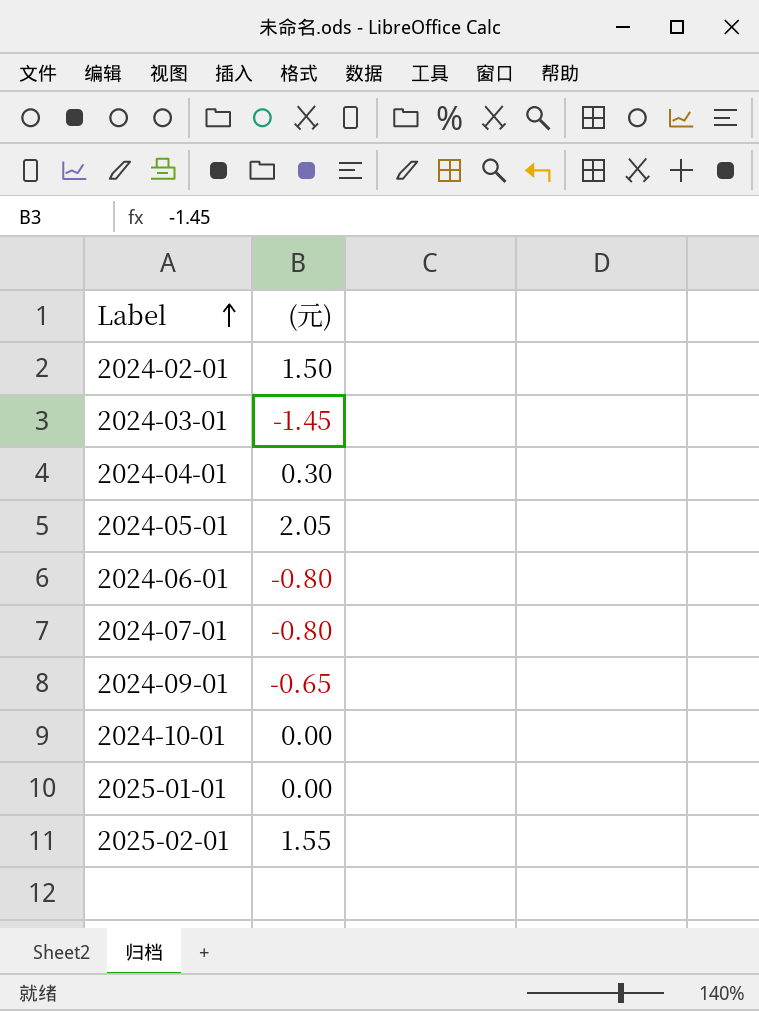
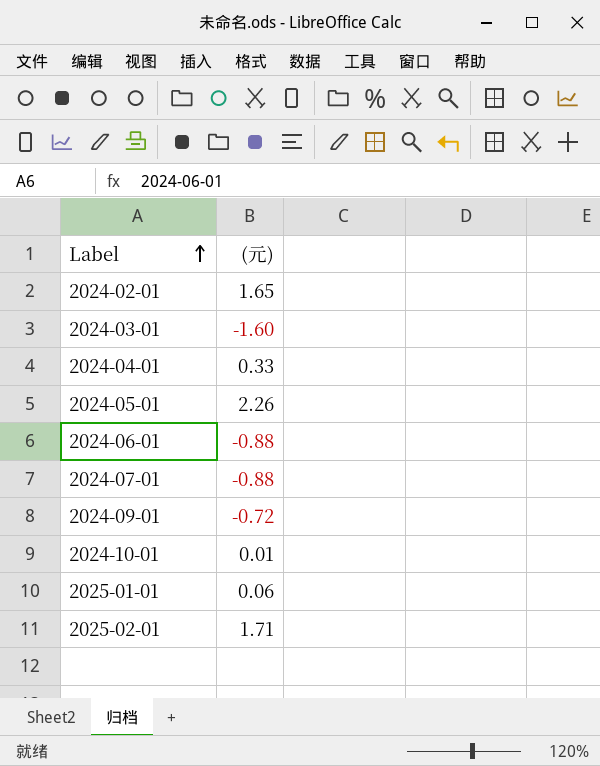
2024-02-01 | (元): 1.50 -> 1.65
2024-03-01 | (元): -1.45 -> -1.60
2024-04-01 | (元): 0.30 -> 0.33
2024-05-01 | (元): 2.05 -> 2.26
2024-06-01 | (元): -0.80 -> -0.88
2024-07-01 | (元): -0.80 -> -0.88
2024-09-01 | (元): -0.65 -> -0.72
2024-10-01 | (元): 0.00 -> 0.01
2025-01-01 | (元): 0.00 -> 0.06
2025-02-01 | (元): 1.55 -> 1.71

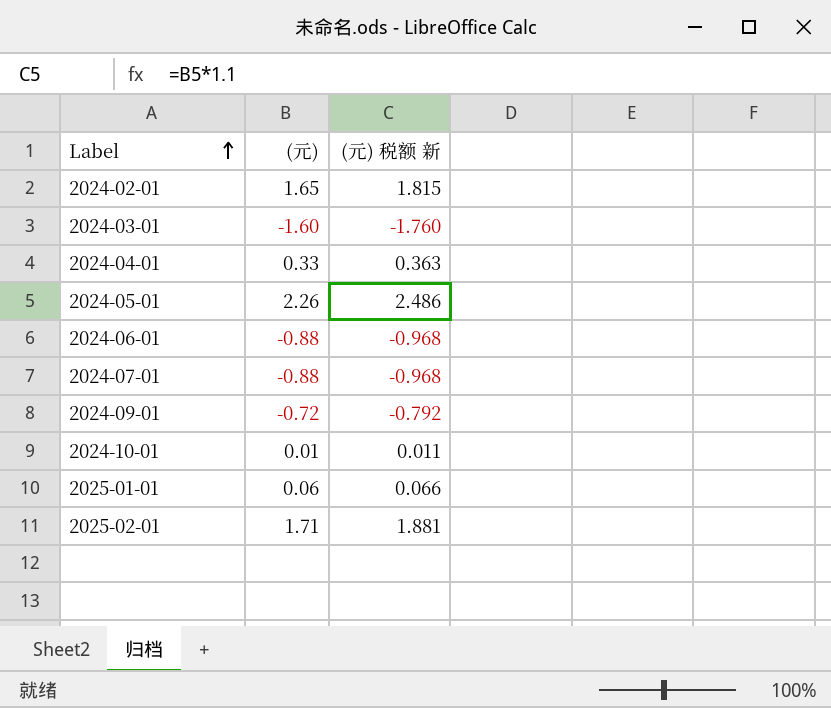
column (元) 税额 新 | formula: none -> [(元)] * 1.1

